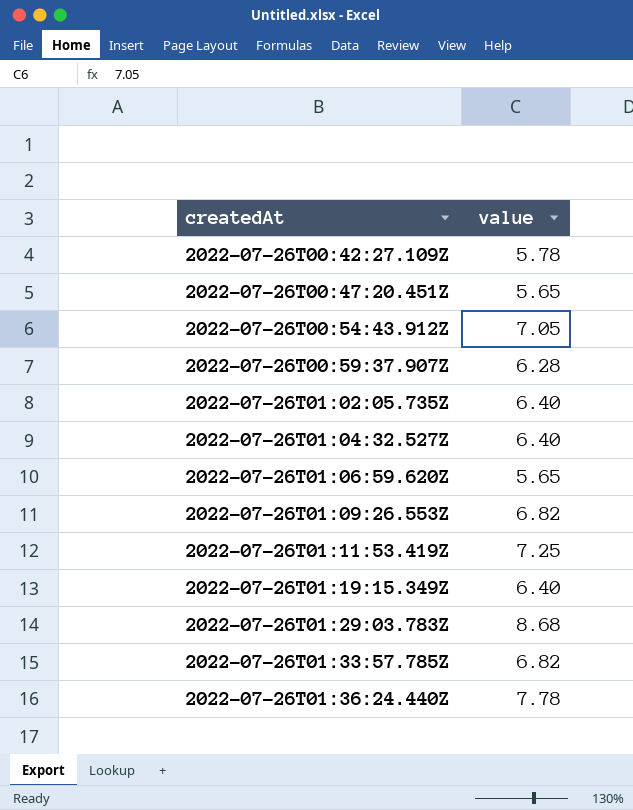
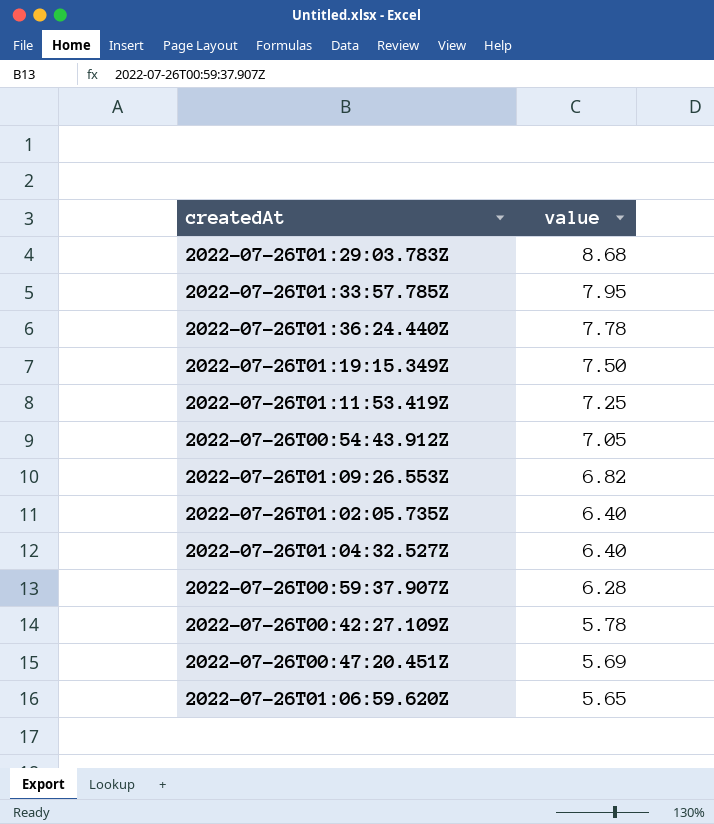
row order: createdAt ascending -> value descending
2022-07-26T01:33:57.785Z | value: 6.82 -> 7.95
2022-07-26T01:19:15.349Z | value: 6.40 -> 7.50
2022-07-26T00:47:20.451Z | value: 5.65 -> 5.69

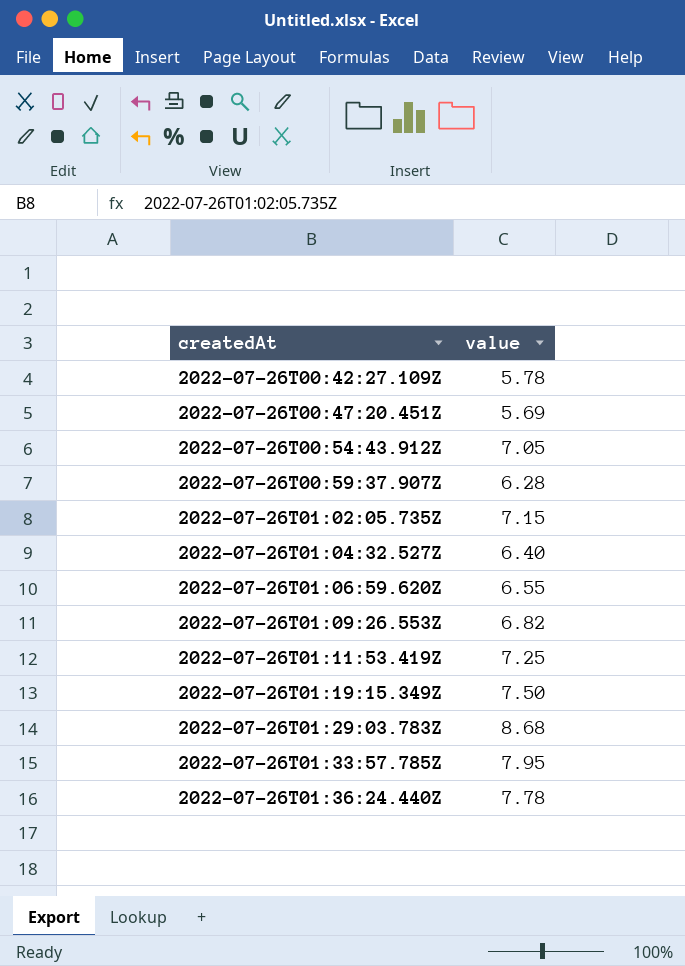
row order: value descending -> createdAt ascending
2022-07-26T01:02:05.735Z | value: 6.40 -> 7.15
2022-07-26T01:06:59.620Z | value: 5.65 -> 6.55

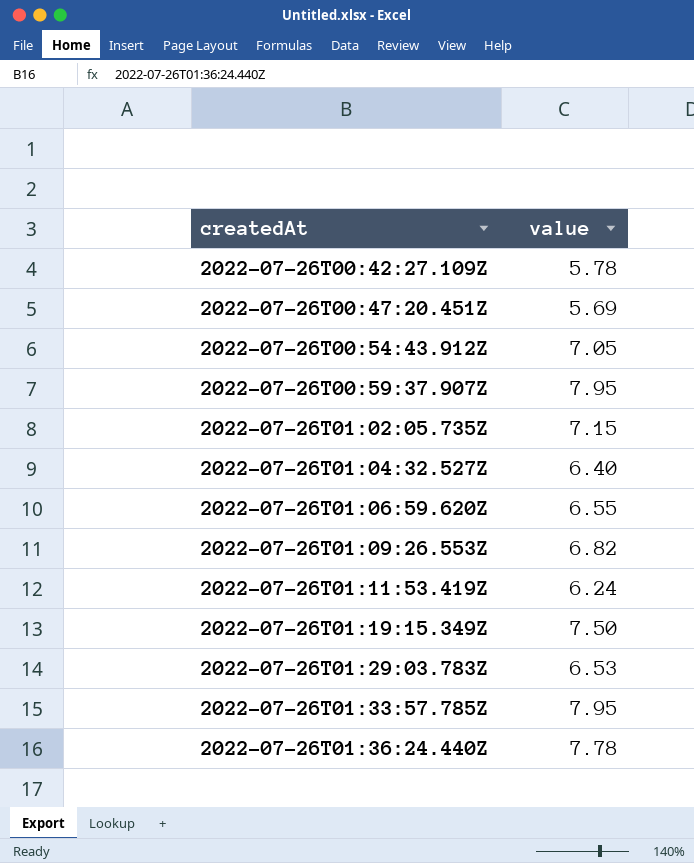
2022-07-26T00:59:37.907Z | value: 6.28 -> 7.95
2022-07-26T01:11:53.419Z | value: 7.25 -> 6.24
2022-07-26T01:29:03.783Z | value: 8.68 -> 6.53

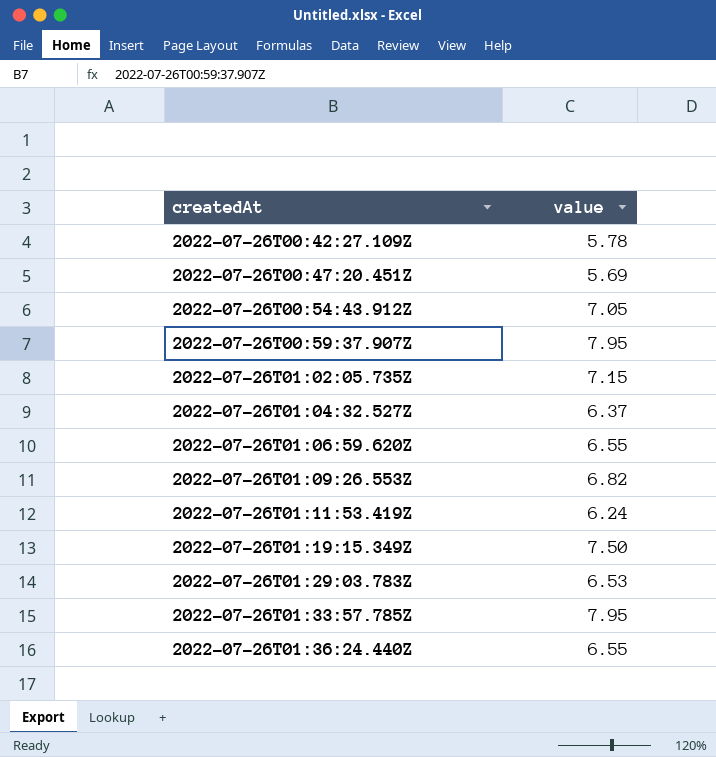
2022-07-26T01:04:32.527Z | value: 6.40 -> 6.37
2022-07-26T01:36:24.440Z | value: 7.78 -> 6.55

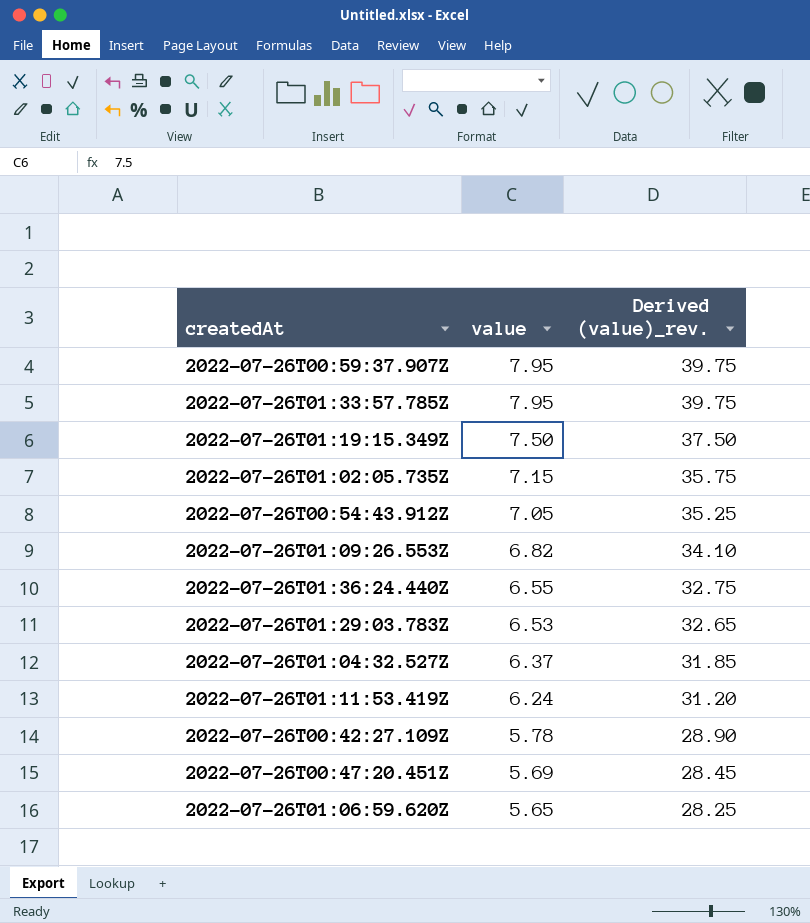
row order: createdAt ascending -> value descending
column Derived (value)_rev. | formula: none -> [value] * 5
2022-07-26T01:06:59.620Z | value: 6.55 -> 5.65

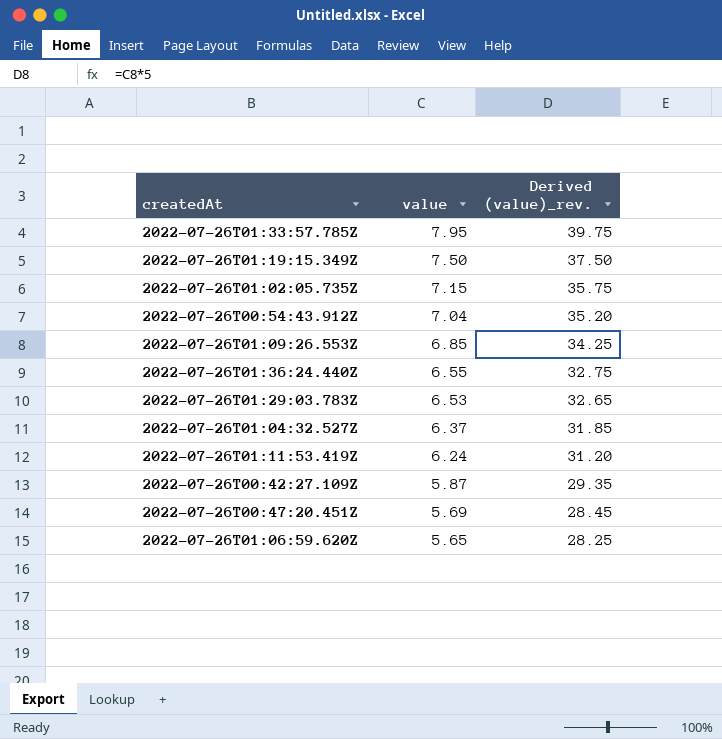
row 2022-07-26T00:59:37.907Z: 7.95 | 39.75 -> none
2022-07-26T00:54:43.912Z | value: 7.05 -> 7.04
2022-07-26T00:54:43.912Z | Derived (value)_rev.: 35.25 -> 35.20
2022-07-26T01:09:26.553Z | value: 6.82 -> 6.85
2022-07-26T01:09:26.553Z | Derived (value)_rev.: 34.10 -> 34.25
2022-07-26T00:42:27.109Z | value: 5.78 -> 5.87
2022-07-26T00:42:27.109Z | Derived (value)_rev.: 28.90 -> 29.35

